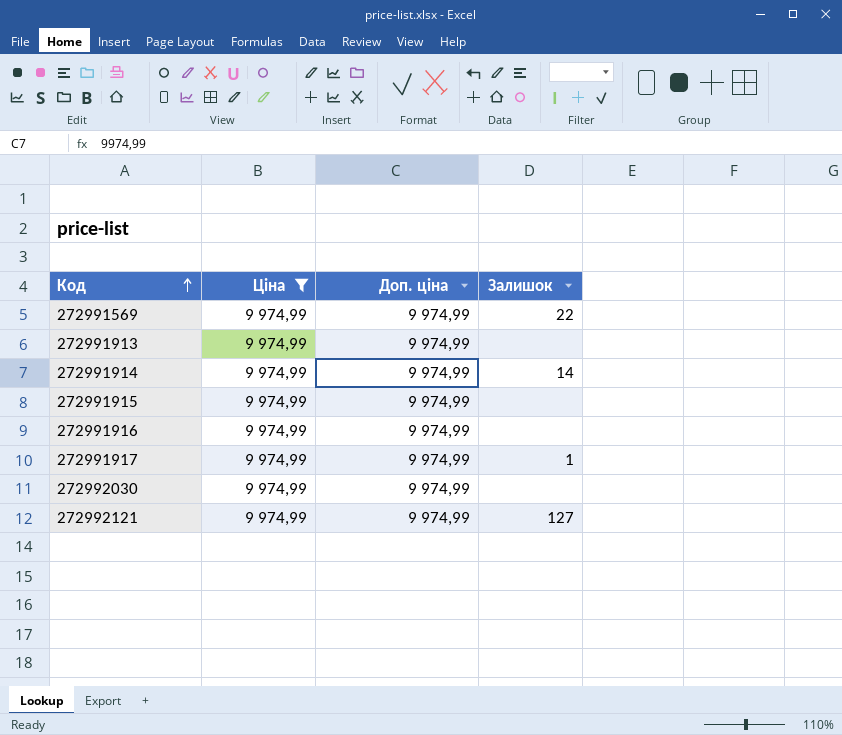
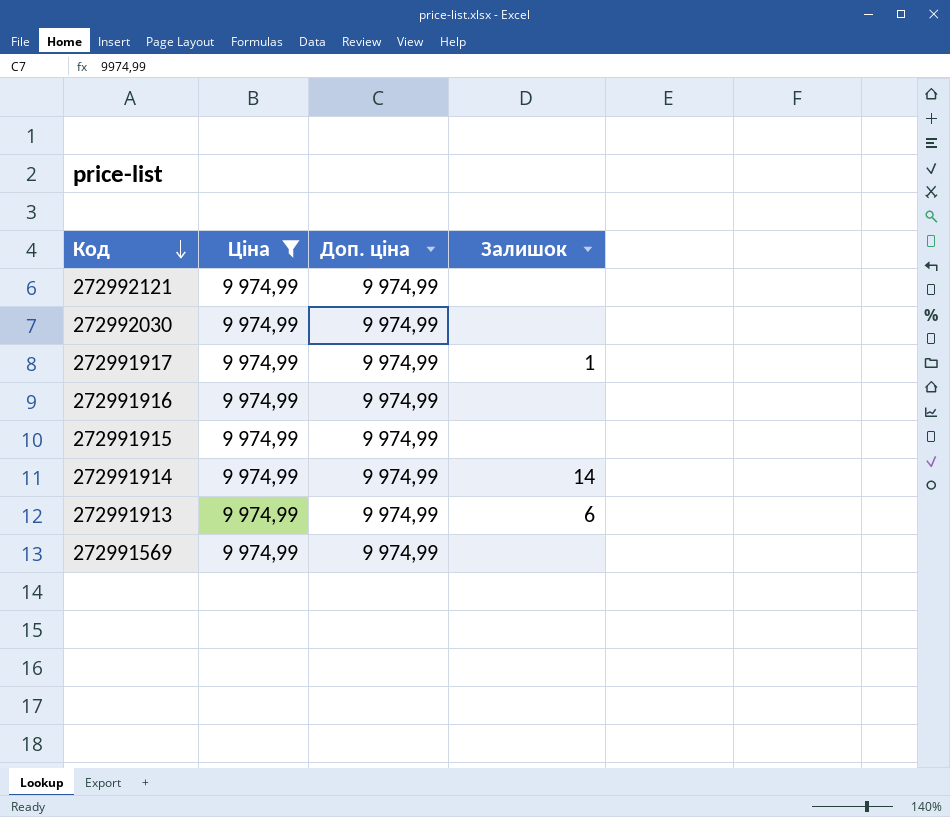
row order: Код ascending -> Код descending
272992121 | Залишок: 127 -> none
272991913 | Залишок: none -> 6
272991569 | Залишок: 22 -> none

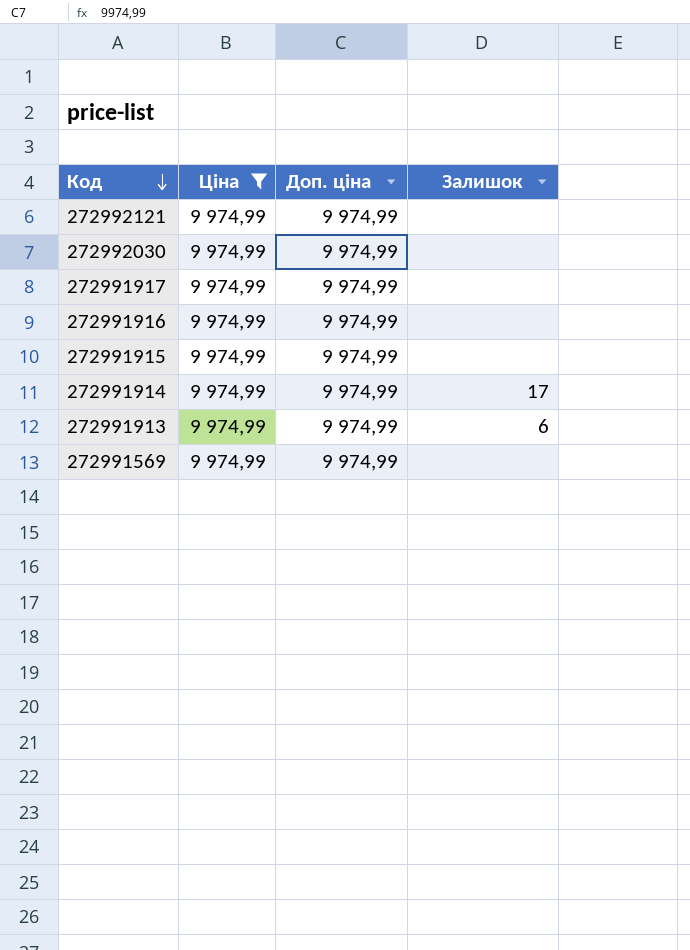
272991917 | Залишок: 1 -> none
272991914 | Залишок: 14 -> 17

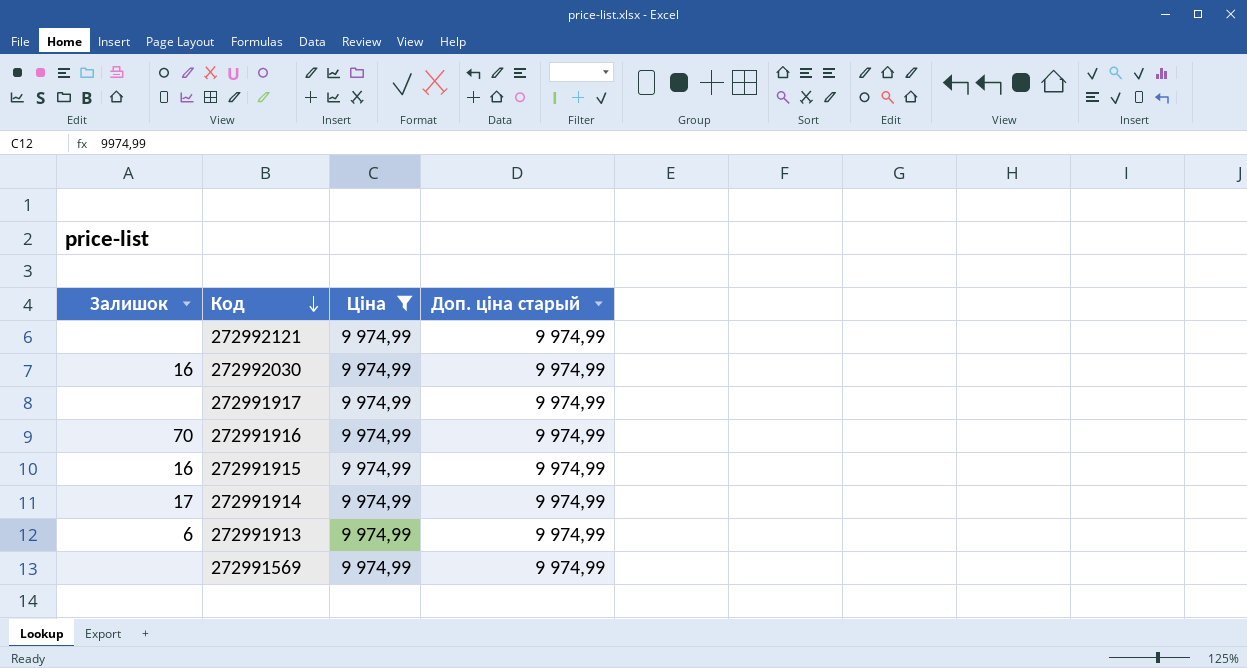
column Залишок | position: 4 -> 1
column name: Доп. ціна -> Доп. ціна старый
272992030 | Залишок: none -> 16
272991916 | Залишок: none -> 70
272991915 | Залишок: none -> 16

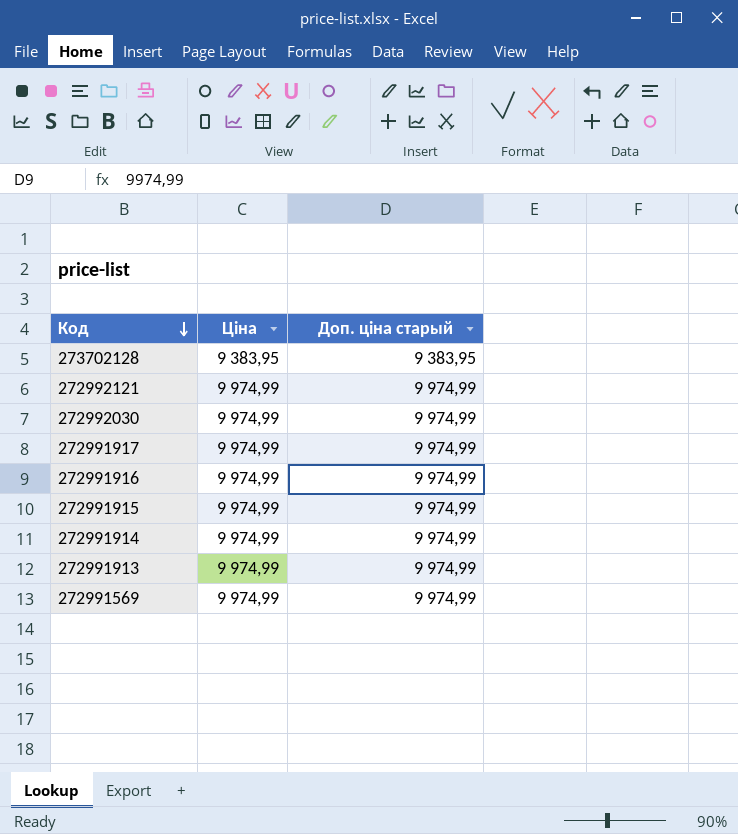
filter: Ціна = 9 974,99 -> none
column Залишок | position: 1 -> none

